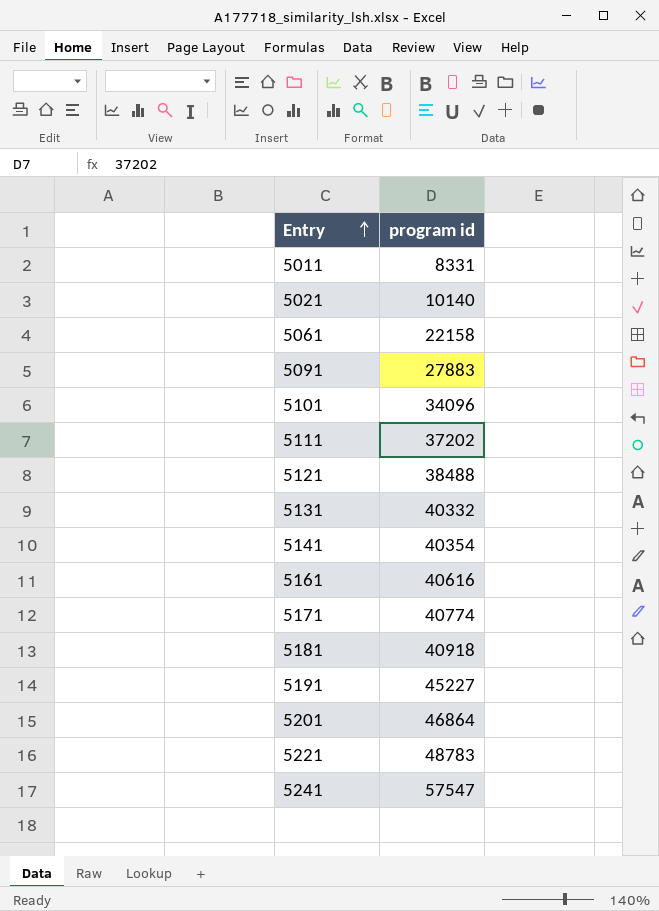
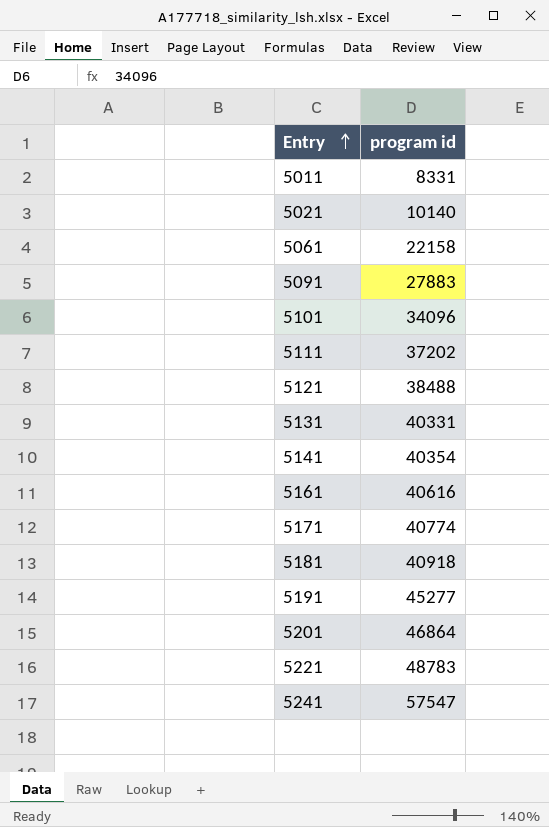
5131 | program id: 40332 -> 40331
5191 | program id: 45227 -> 45277

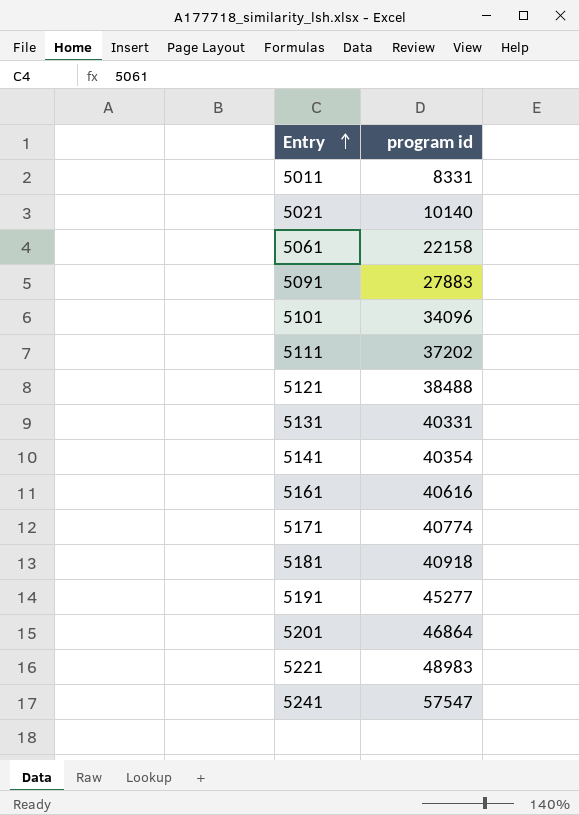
5221 | program id: 48783 -> 48983

